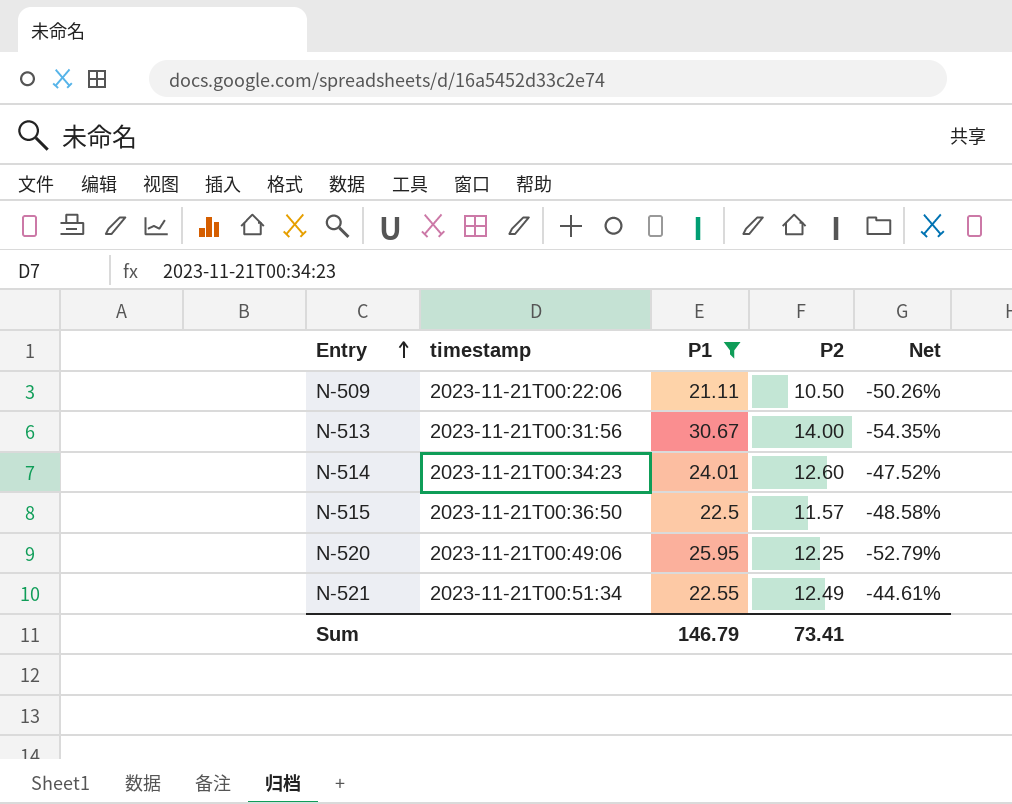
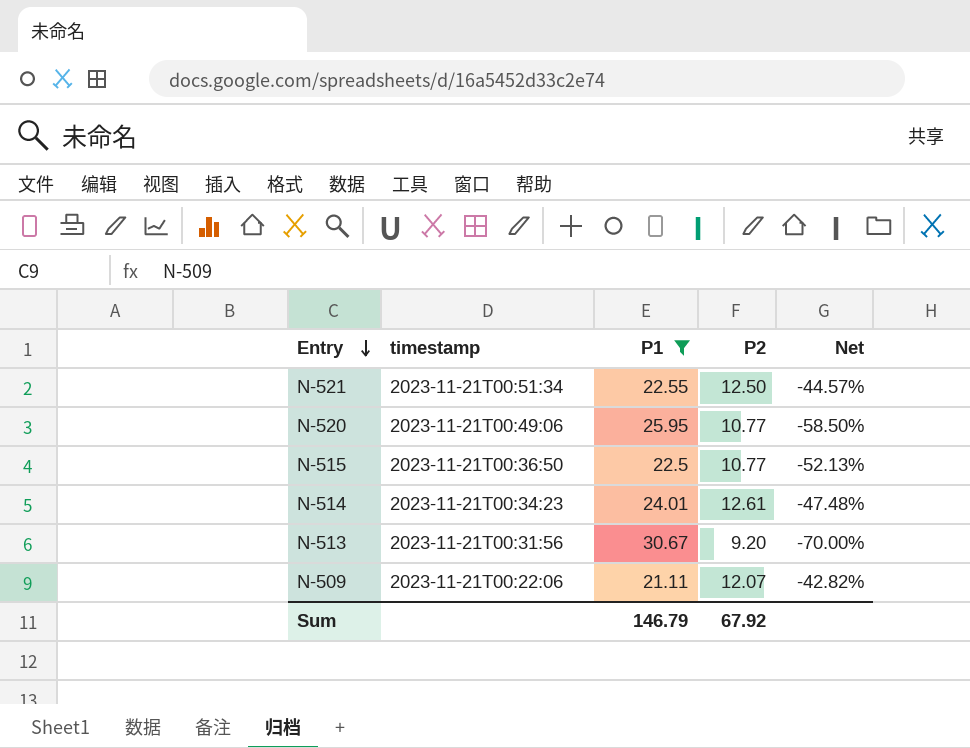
row order: Entry ascending -> Entry descending
N-521 | P2: 12.49 -> 12.50
N-521 | Net: -44.61% -> -44.57%
N-520 | P2: 12.25 -> 10.77
N-520 | Net: -52.79% -> -58.50%
N-515 | P2: 11.57 -> 10.77
N-515 | Net: -48.58% -> -52.13%
N-514 | P2: 12.60 -> 12.61
N-514 | Net: -47.52% -> -47.48%
N-513 | P2: 14.00 -> 9.20
N-513 | Net: -54.35% -> -70.00%
N-509 | P2: 10.50 -> 12.07
N-509 | Net: -50.26% -> -42.82%
Sum | P2: 73.41 -> 67.92

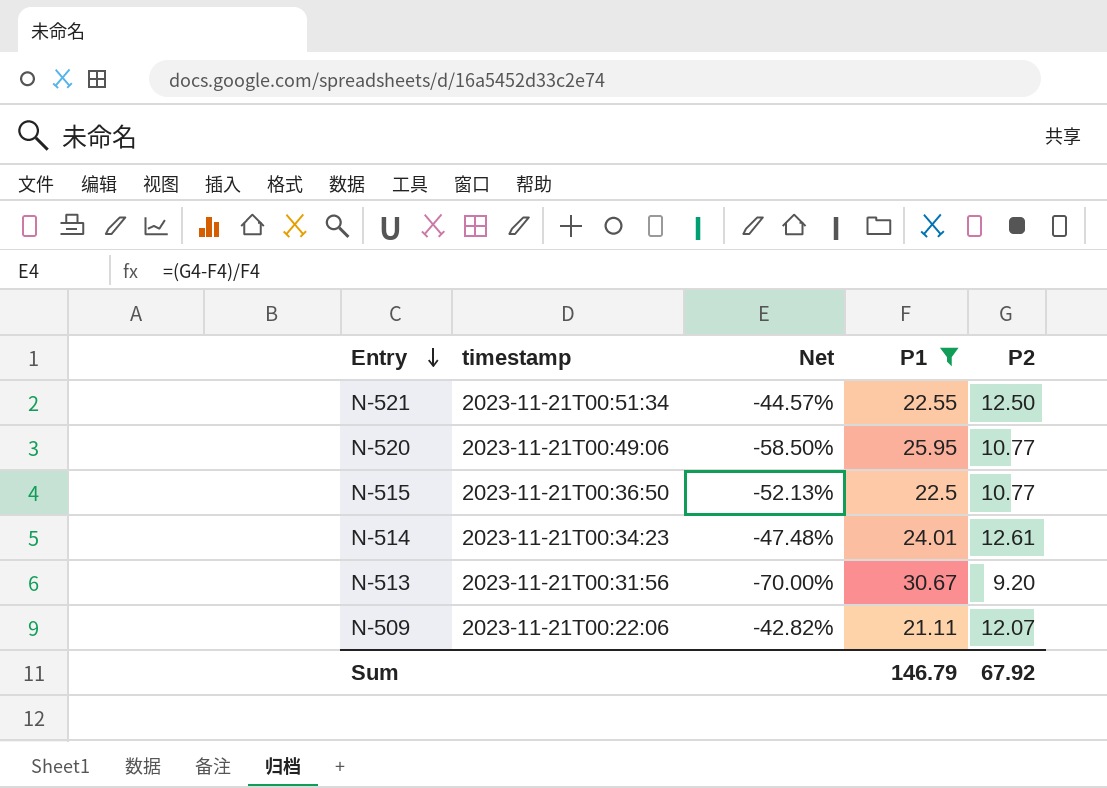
column Net | position: 5 -> 3

